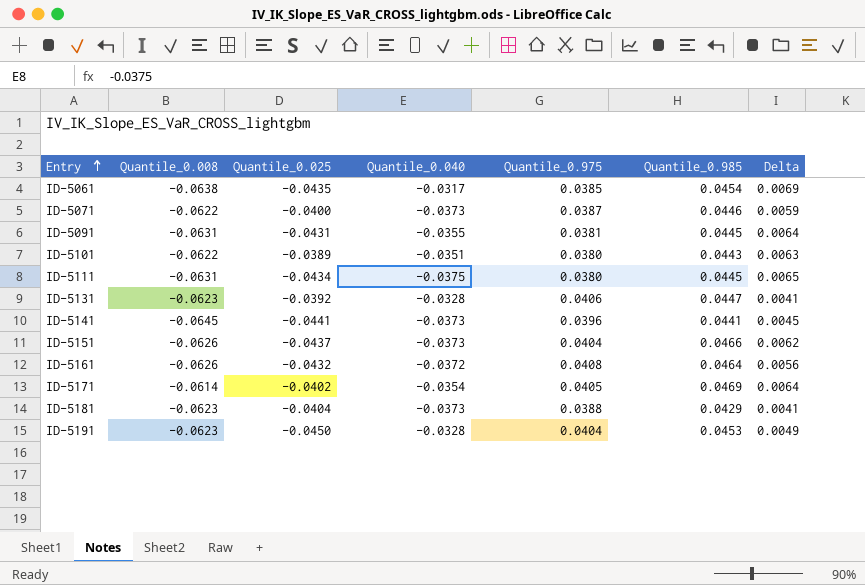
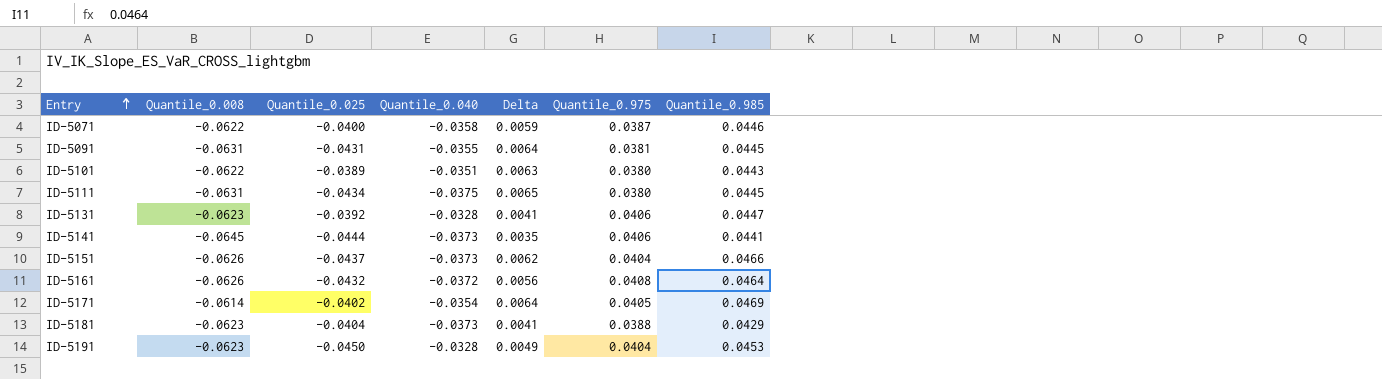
column Delta | position: 7 -> 5
row ID-5061: -0.0638 | -0.0435 | -0.0317 | 0.0385 | 0.0454 | 0.0069 -> none
ID-5071 | Quantile_0.040: -0.0373 -> -0.0358
ID-5141 | Quantile_0.025: -0.0441 -> -0.0444
ID-5141 | Delta: 0.0045 -> 0.0035
ID-5141 | Quantile_0.975: 0.0396 -> 0.0406

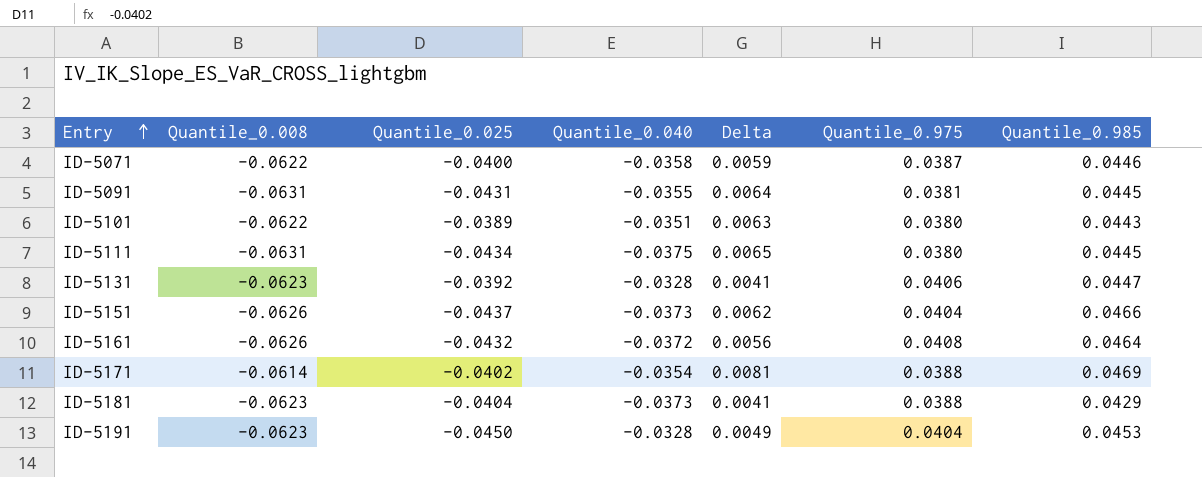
row ID-5141: -0.0645 | -0.0444 | -0.0373 | 0.0035 | 0.0406 | 0.0441 -> none
ID-5171 | Delta: 0.0064 -> 0.0081
ID-5171 | Quantile_0.975: 0.0405 -> 0.0388

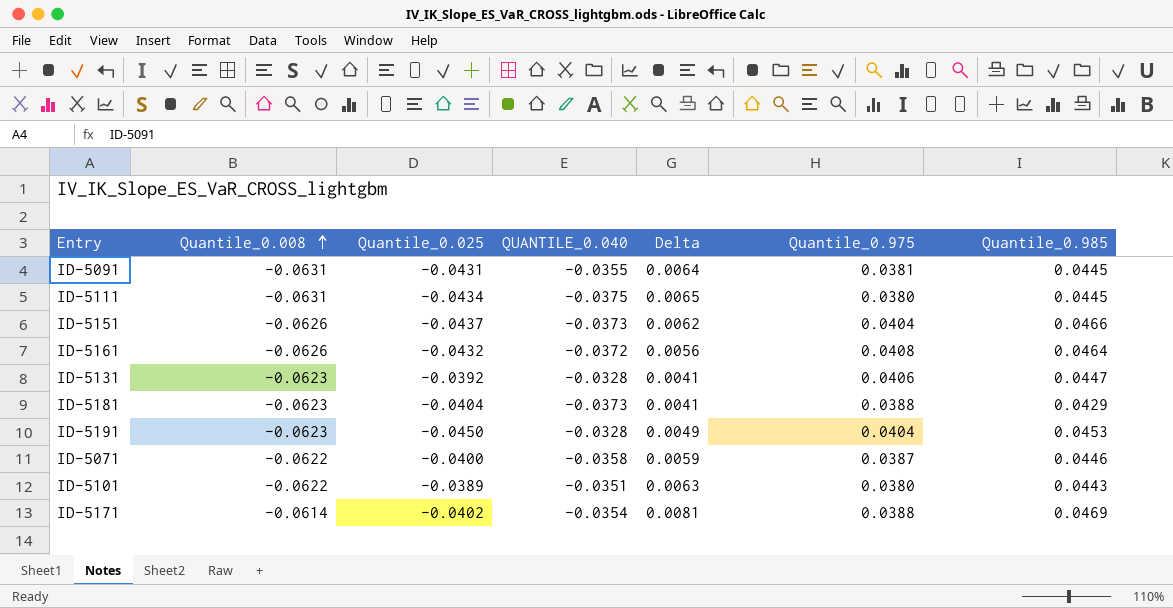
row order: Entry ascending -> Quantile_0.008 ascending
column name: Quantile_0.040 -> QUANTILE_0.040

